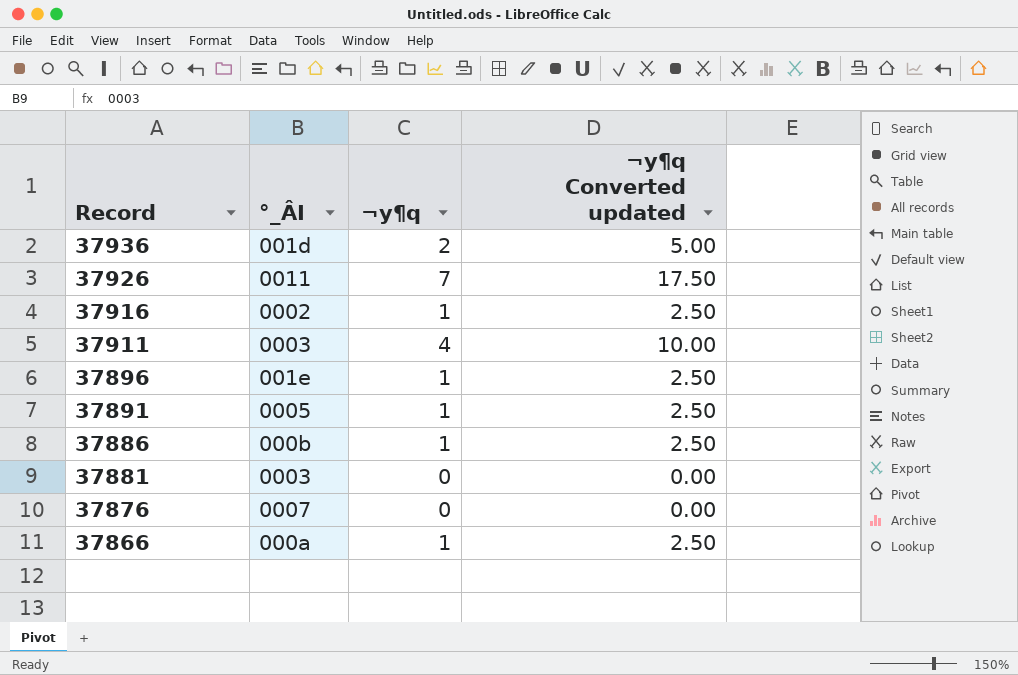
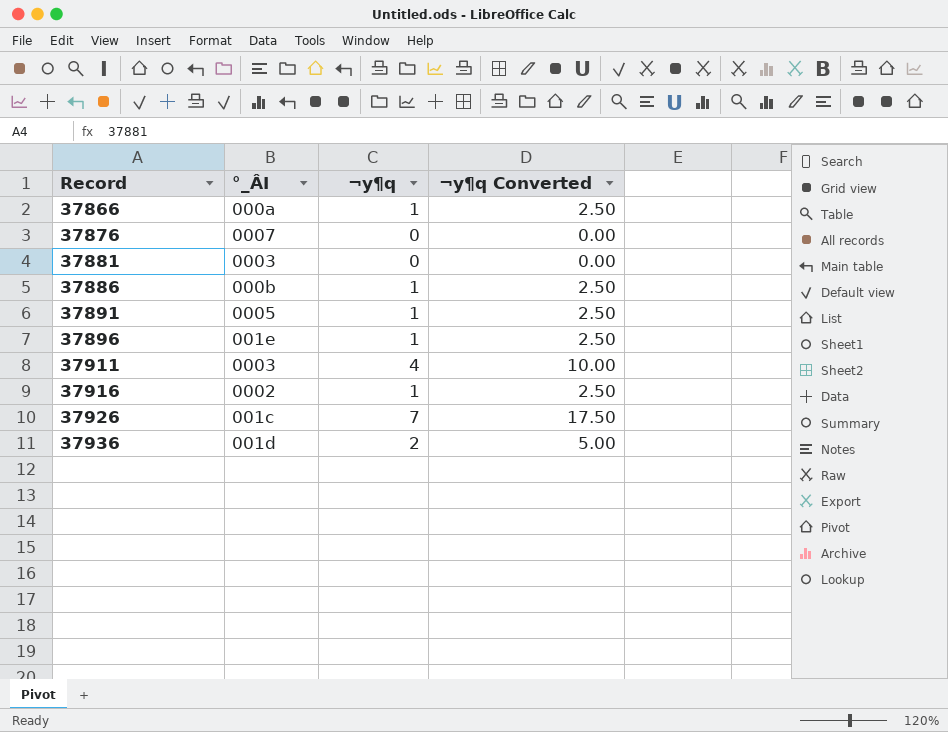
row order: Record descending -> Record ascending
column name: ¬y¶q Converted updated -> ¬y¶q Converted
37926 | °_ÂI: 0011 -> 001c

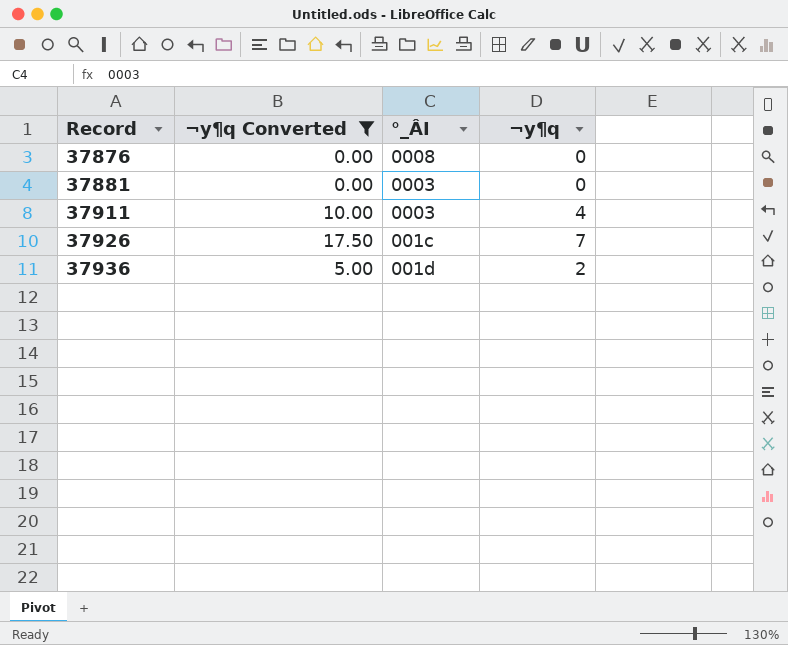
filter: none -> ¬y¶q Converted != 2.50
column ¬y¶q Converted | position: 4 -> 2
37876 | °_ÂI: 0007 -> 0008

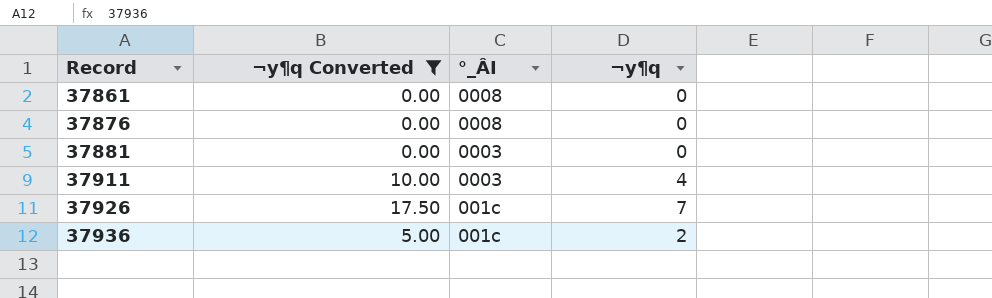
row 37861: none -> 0.00 | 0008 | 0
37936 | °_ÂI: 001d -> 001c

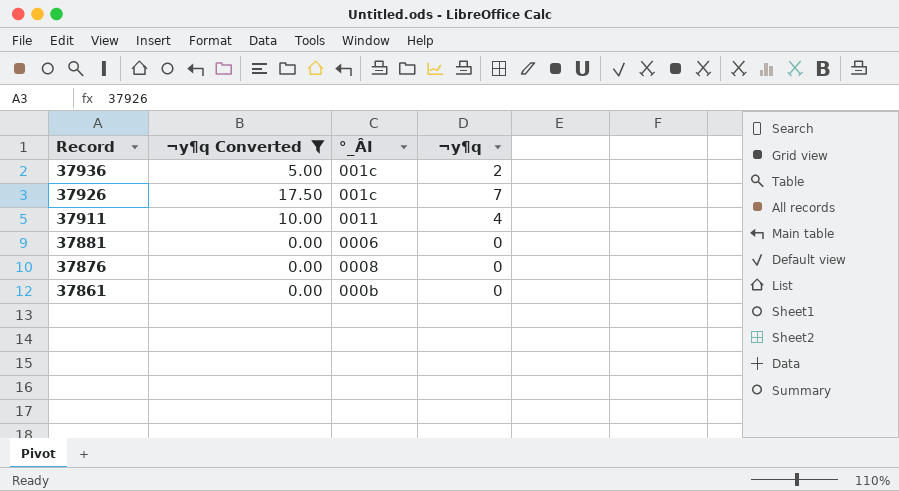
row order: Record ascending -> Record descending
37911 | °_ÂI: 0003 -> 0011
37881 | °_ÂI: 0003 -> 0006
37861 | °_ÂI: 0008 -> 000b

